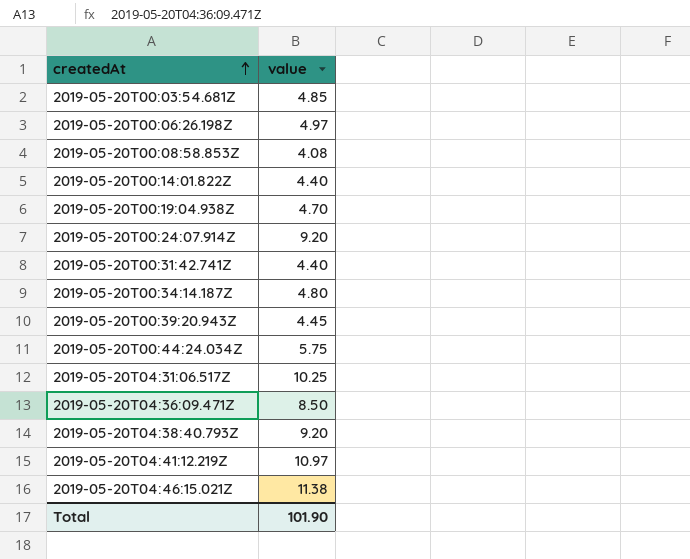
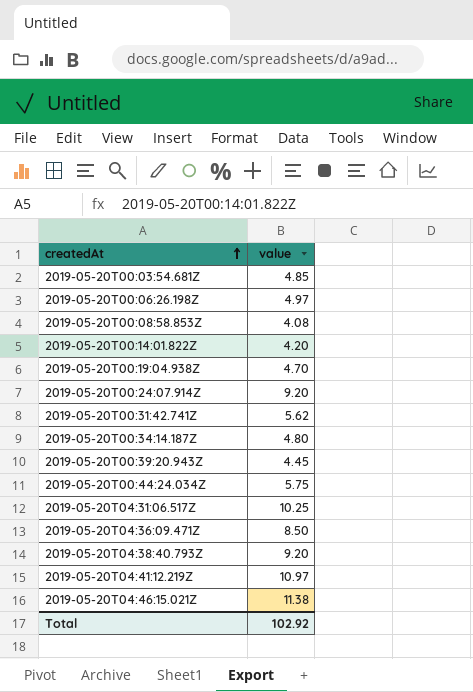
2019-05-20T00:14:01.822Z | value: 4.40 -> 4.20
2019-05-20T00:31:42.741Z | value: 4.40 -> 5.62
Total | value: 101.90 -> 102.92

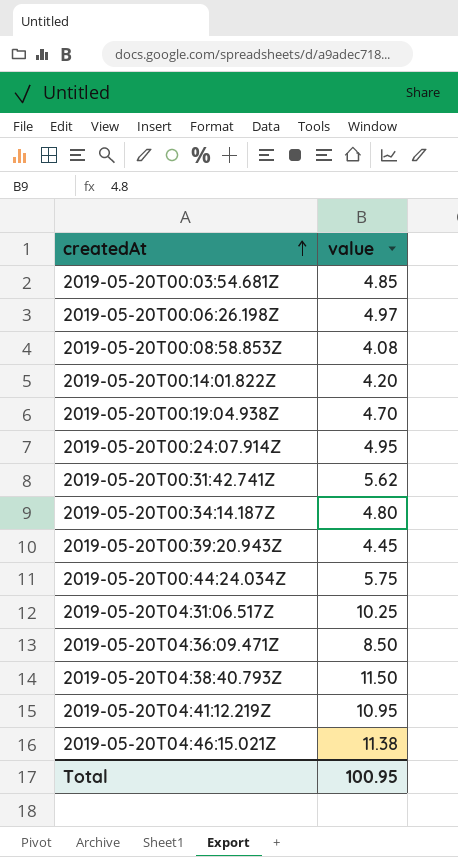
2019-05-20T00:24:07.914Z | value: 9.20 -> 4.95
2019-05-20T04:38:40.793Z | value: 9.20 -> 11.50
2019-05-20T04:41:12.219Z | value: 10.97 -> 10.95
Total | value: 102.92 -> 100.95

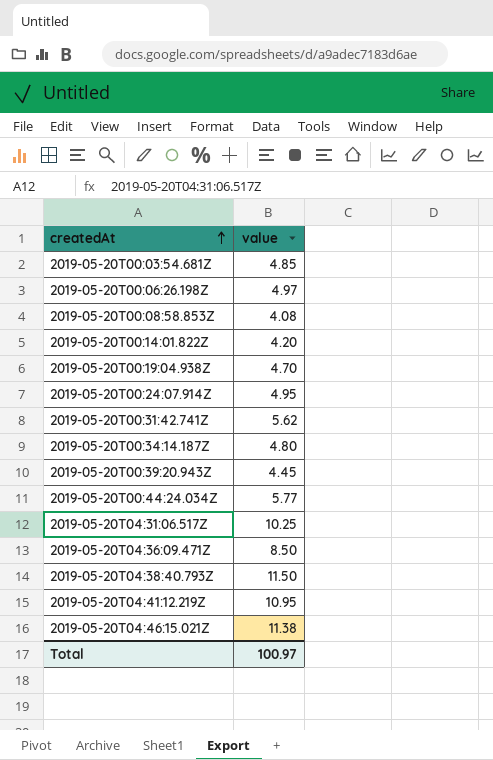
2019-05-20T00:44:24.034Z | value: 5.75 -> 5.77
Total | value: 100.95 -> 100.97

